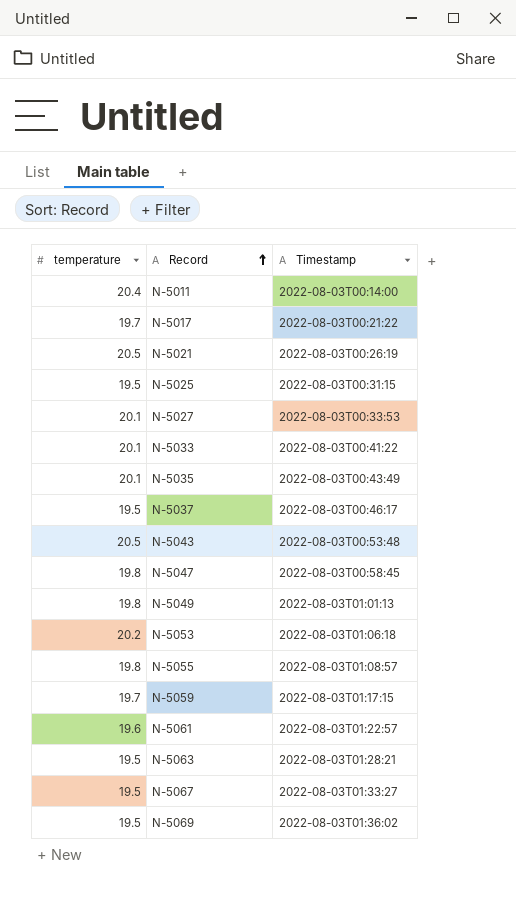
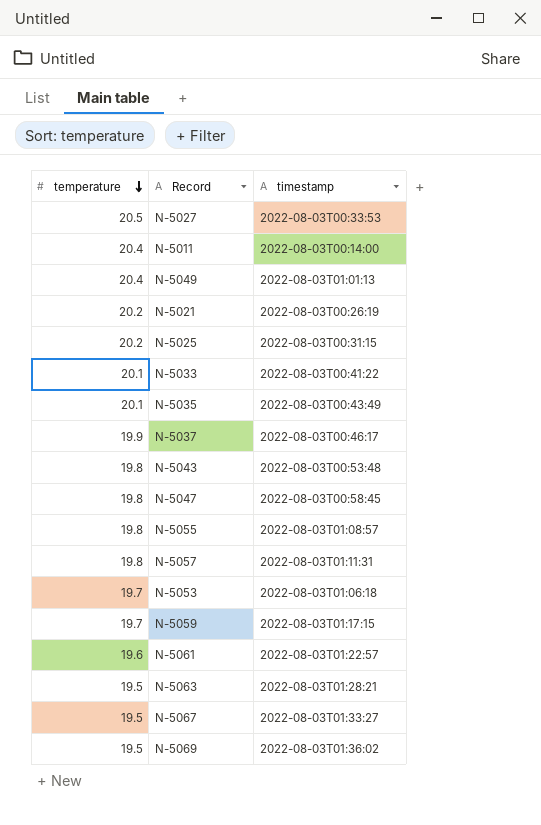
row order: Record ascending -> temperature descending
column name: Timestamp -> timestamp
row N-5017: 19.7 | 2022-08-03T00:21:22 -> none
N-5027 | temperature: 20.1 -> 20.5
N-5049 | temperature: 19.8 -> 20.4
N-5021 | temperature: 20.5 -> 20.2
N-5025 | temperature: 19.5 -> 20.2
N-5037 | temperature: 19.5 -> 19.9
N-5043 | temperature: 20.5 -> 19.8
row N-5057: none -> 19.8 | 2022-08-03T01:11:31
N-5053 | temperature: 20.2 -> 19.7

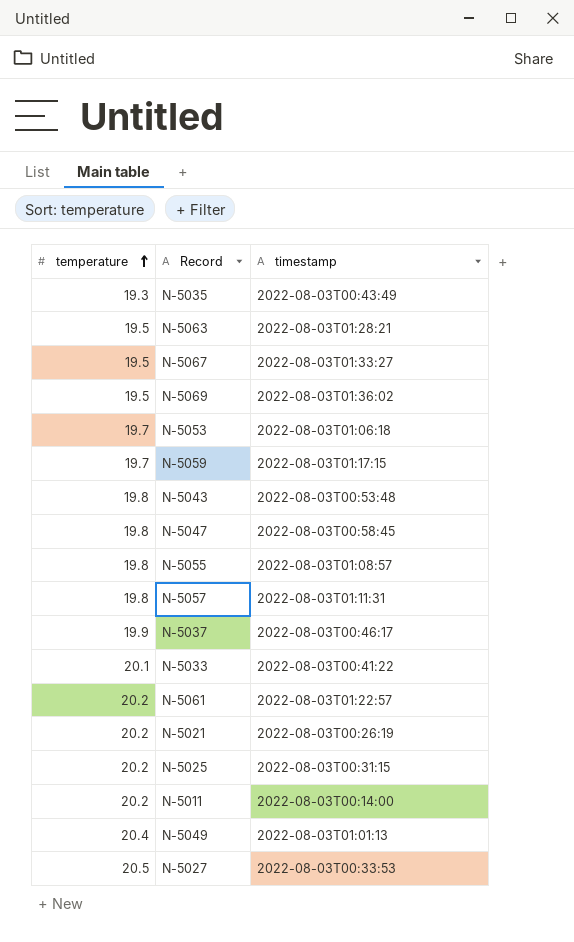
row order: temperature descending -> temperature ascending
N-5035 | temperature: 20.1 -> 19.3
N-5061 | temperature: 19.6 -> 20.2
N-5011 | temperature: 20.4 -> 20.2

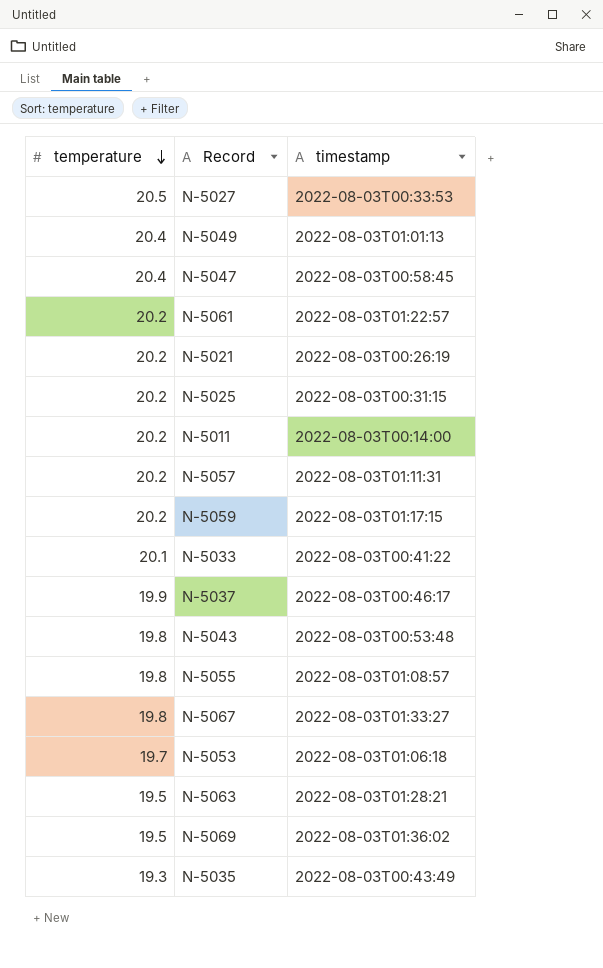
row order: temperature ascending -> temperature descending
N-5047 | temperature: 19.8 -> 20.4
N-5057 | temperature: 19.8 -> 20.2
N-5059 | temperature: 19.7 -> 20.2
N-5067 | temperature: 19.5 -> 19.8

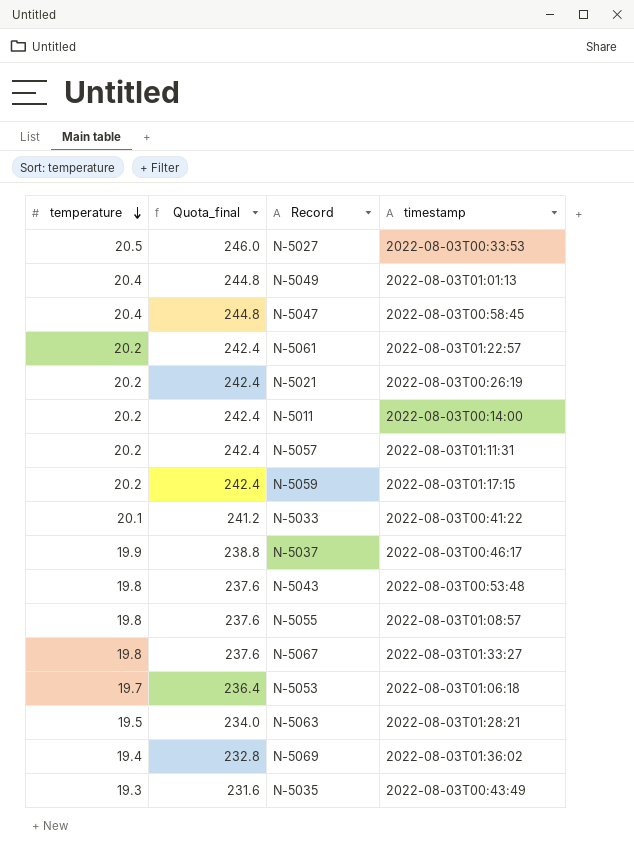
column Quota_final | formula: none -> [temperature] * 12
row N-5025: 20.2 | 2022-08-03T00:31:15 -> none
N-5069 | temperature: 19.5 -> 19.4

